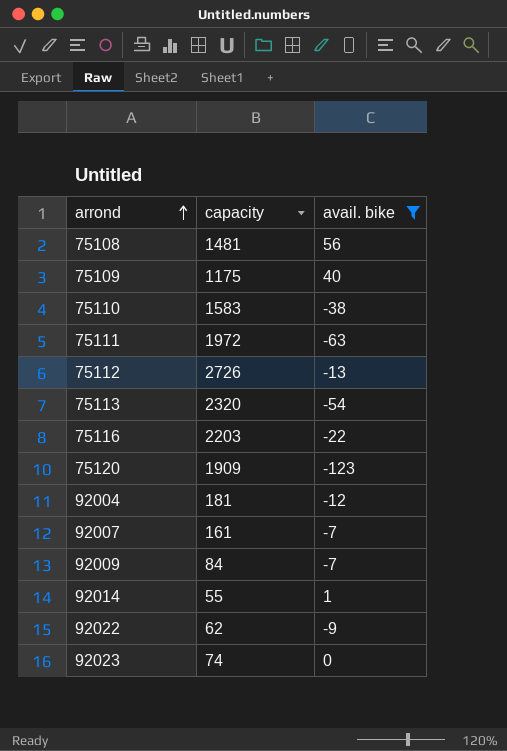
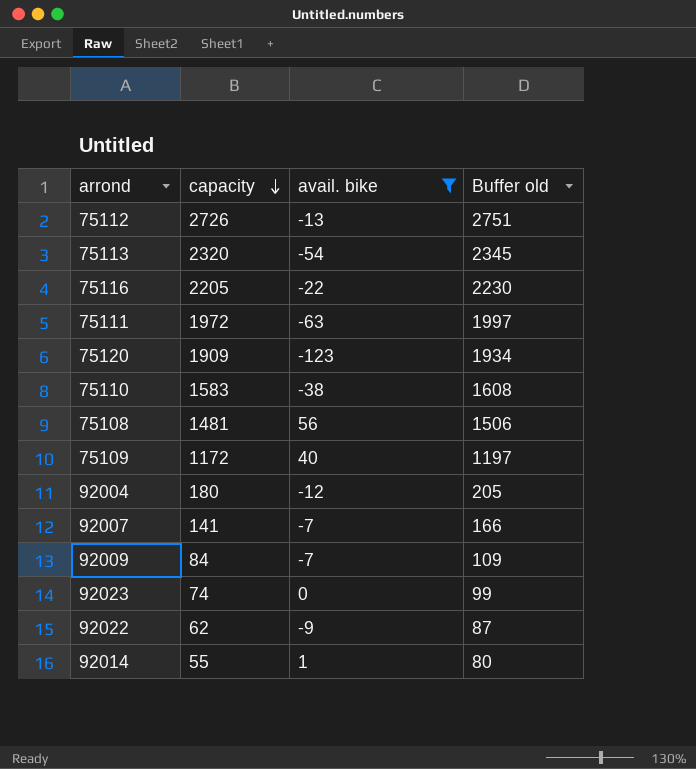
row order: arrond ascending -> capacity descending
column Buffer old | formula: none -> [capacity] + 25
75116 | capacity: 2203 -> 2205
75109 | capacity: 1175 -> 1172
92004 | capacity: 181 -> 180
92007 | capacity: 161 -> 141

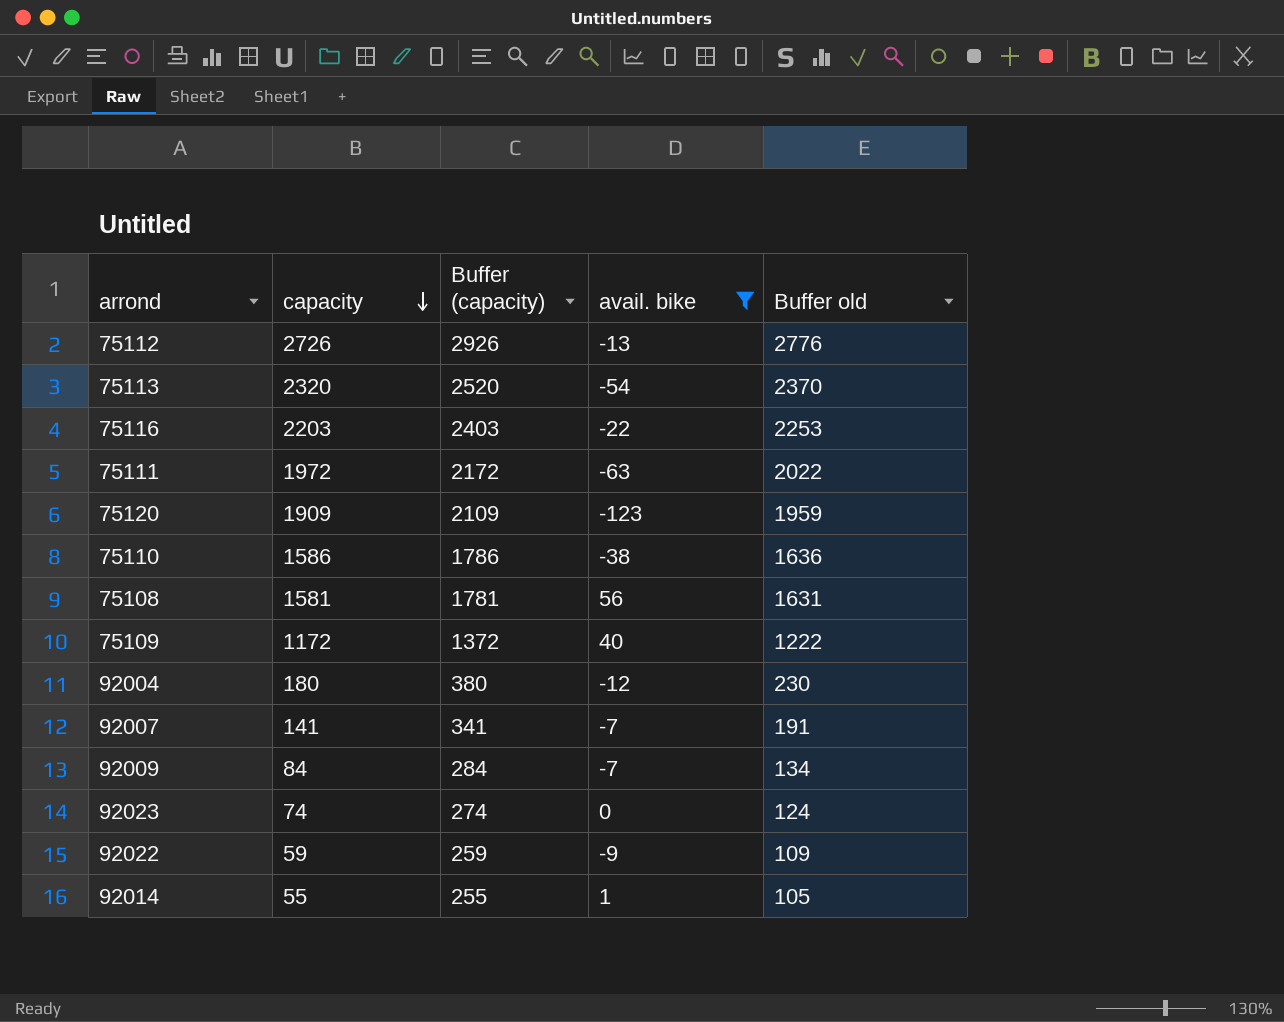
column Buffer (capacity) | formula: none -> [capacity] + 200
column Buffer old | formula: [capacity] + 25 -> [capacity] + 50
75116 | capacity: 2205 -> 2203
75110 | capacity: 1583 -> 1586
75108 | capacity: 1481 -> 1581
92022 | capacity: 62 -> 59

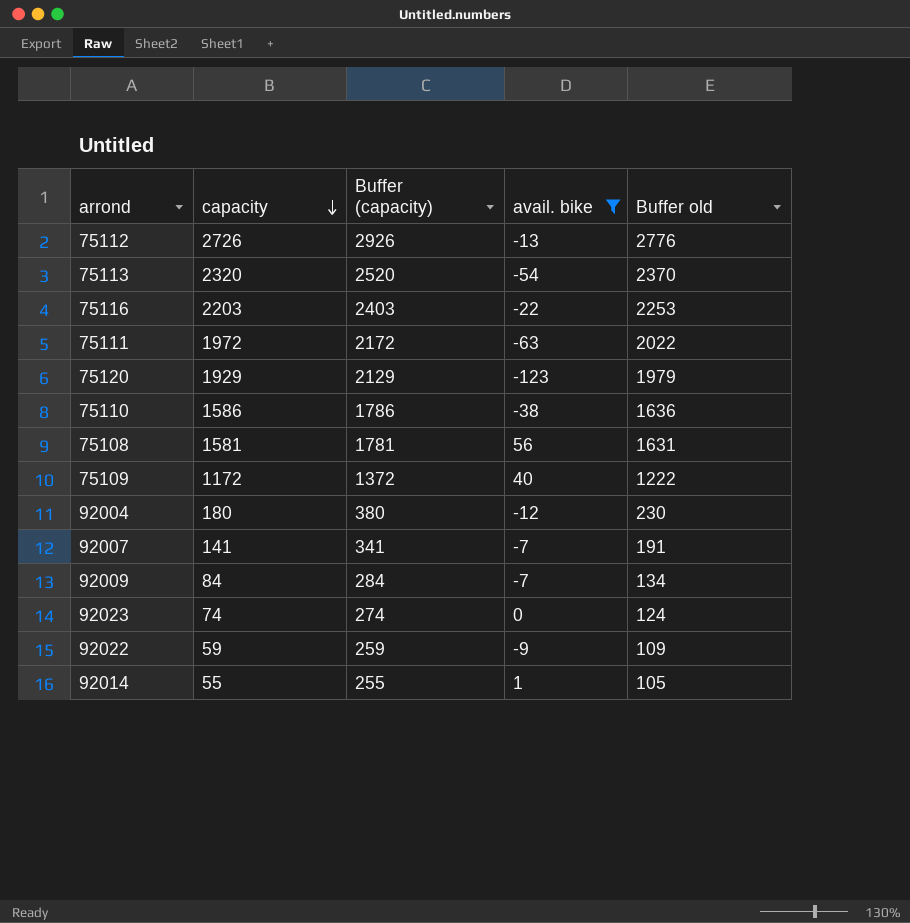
75120 | capacity: 1909 -> 1929
75120 | Buffer (capacity): 2109 -> 2129
75120 | Buffer old: 1959 -> 1979

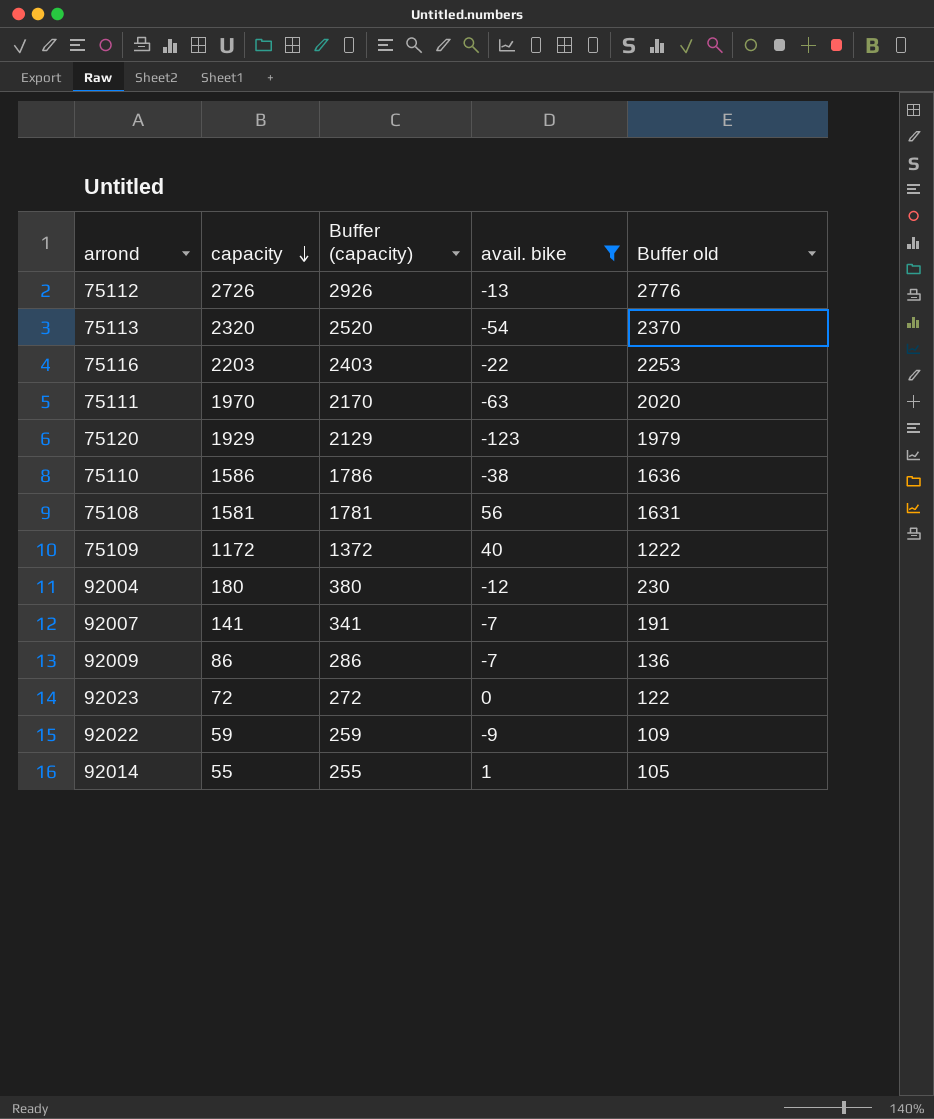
75111 | capacity: 1972 -> 1970
75111 | Buffer (capacity): 2172 -> 2170
75111 | Buffer old: 2022 -> 2020
92009 | capacity: 84 -> 86
92009 | Buffer (capacity): 284 -> 286
92009 | Buffer old: 134 -> 136
92023 | capacity: 74 -> 72
92023 | Buffer (capacity): 274 -> 272
92023 | Buffer old: 124 -> 122

